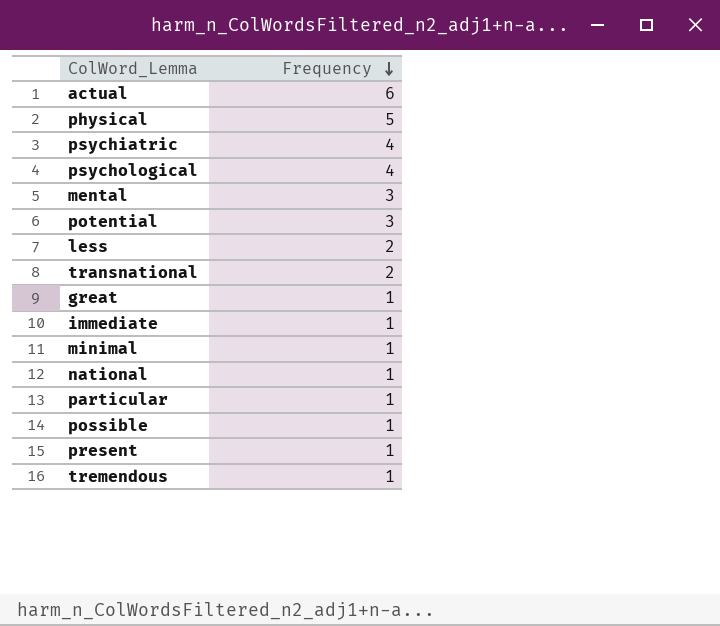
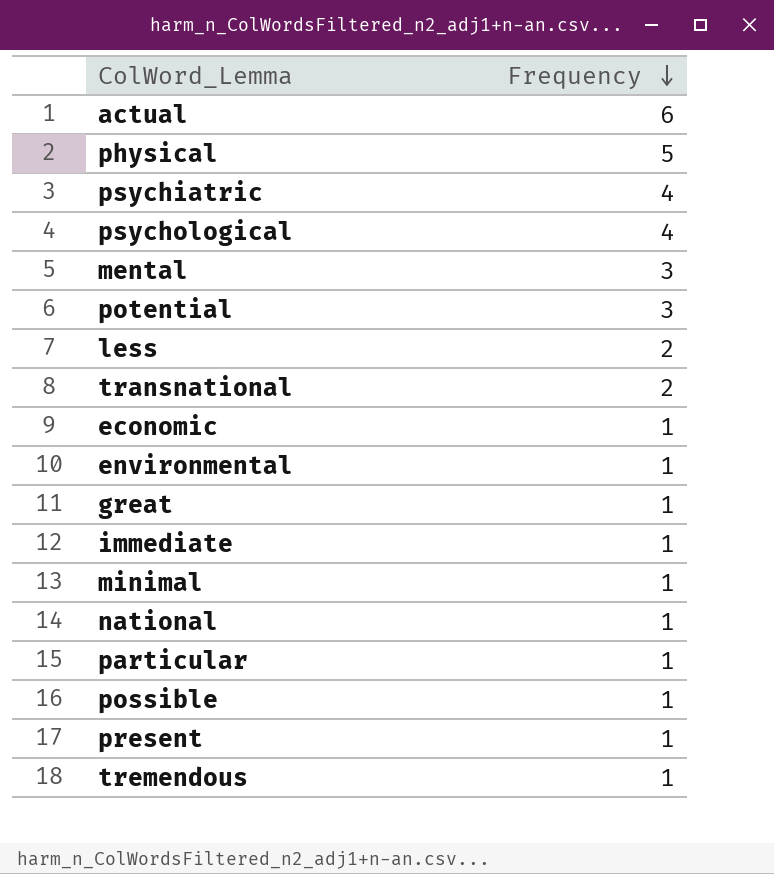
row economic: none -> 1
row environmental: none -> 1

